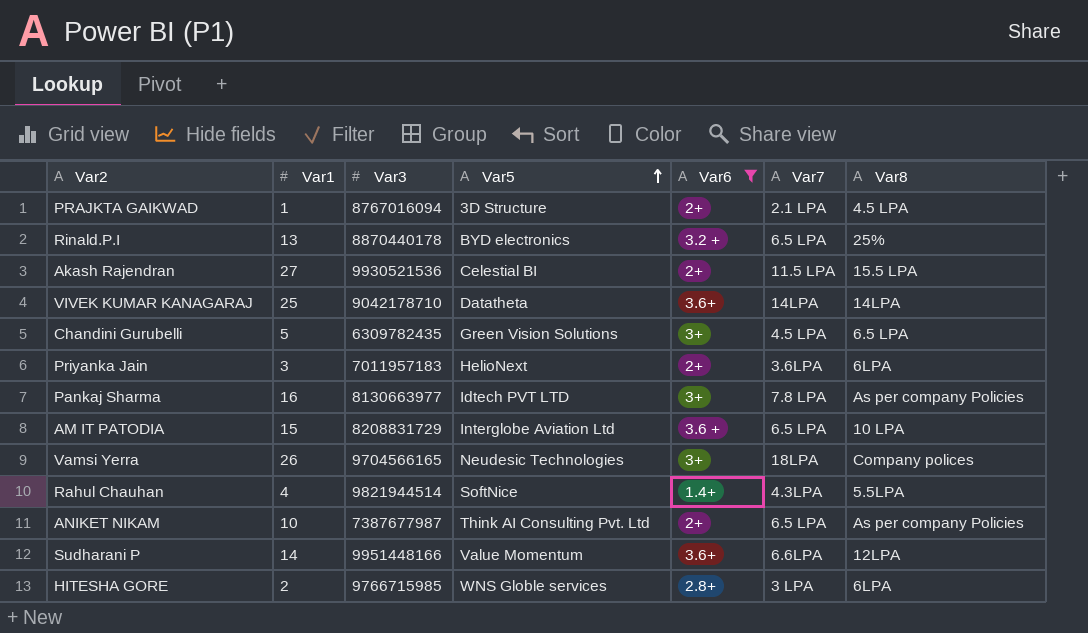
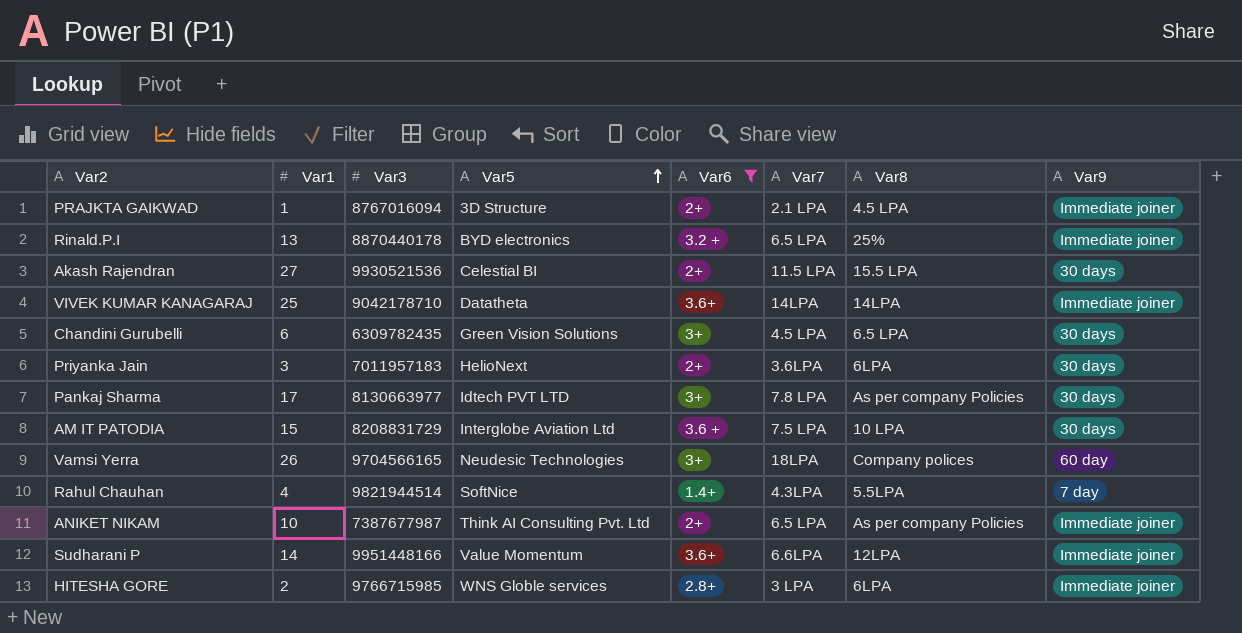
column Var9 | position: none -> 8
Chandini Gurubelli | Var1: 5 -> 6
Pankaj Sharma | Var1: 16 -> 17
AM IT PATODIA | Var7: 6.5 LPA -> 7.5 LPA

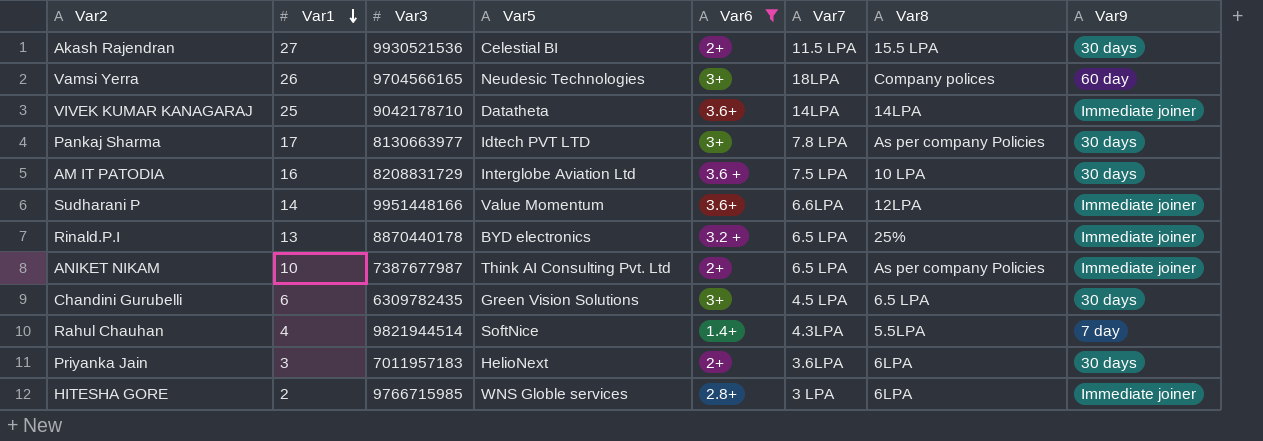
row order: Var5 ascending -> Var1 descending
row PRAJKTA GAIKWAD: 1 | 8767016094 | 3D Structure | 2+ | 2.1 LPA | 4.5 LPA | Immediate joiner -> none
AM IT PATODIA | Var1: 15 -> 16

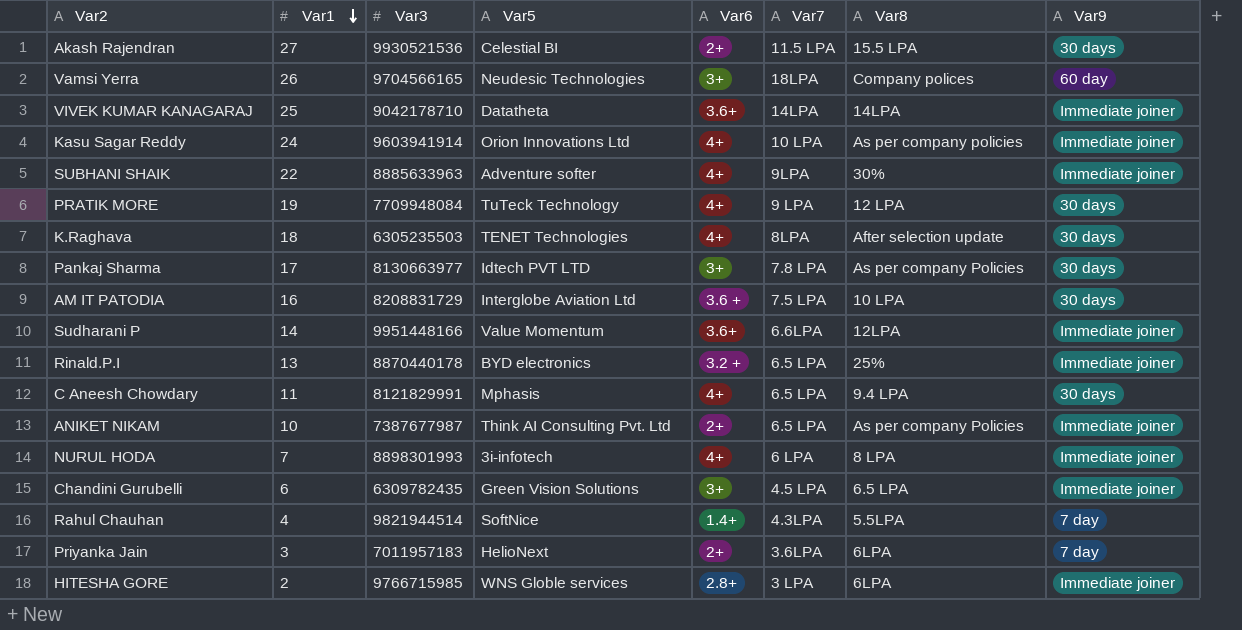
filter: Var6 != 4+ -> none
Chandini Gurubelli | Var9: 30 days -> Immediate joiner
Priyanka Jain | Var9: 30 days -> 7 day

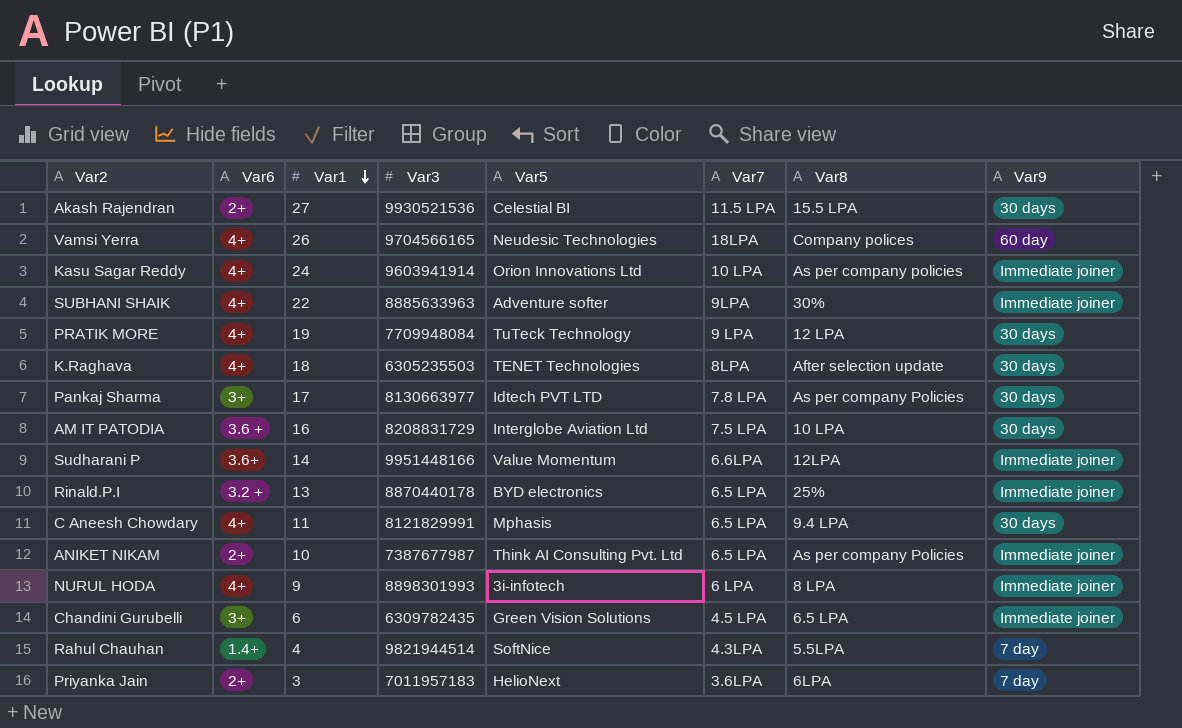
column Var6 | position: 5 -> 2
row VIVEK KUMAR KANAGARAJ: 25 | 9042178710 | Datatheta | 3.6+ | 14LPA | 14LPA | Immediate joiner -> none
row HITESHA GORE: 2 | 9766715985 | WNS Globle services | 2.8+ | 3 LPA | 6LPA | Immediate joiner -> none
Vamsi Yerra | Var6: 3+ -> 4+
NURUL HODA | Var1: 7 -> 9

